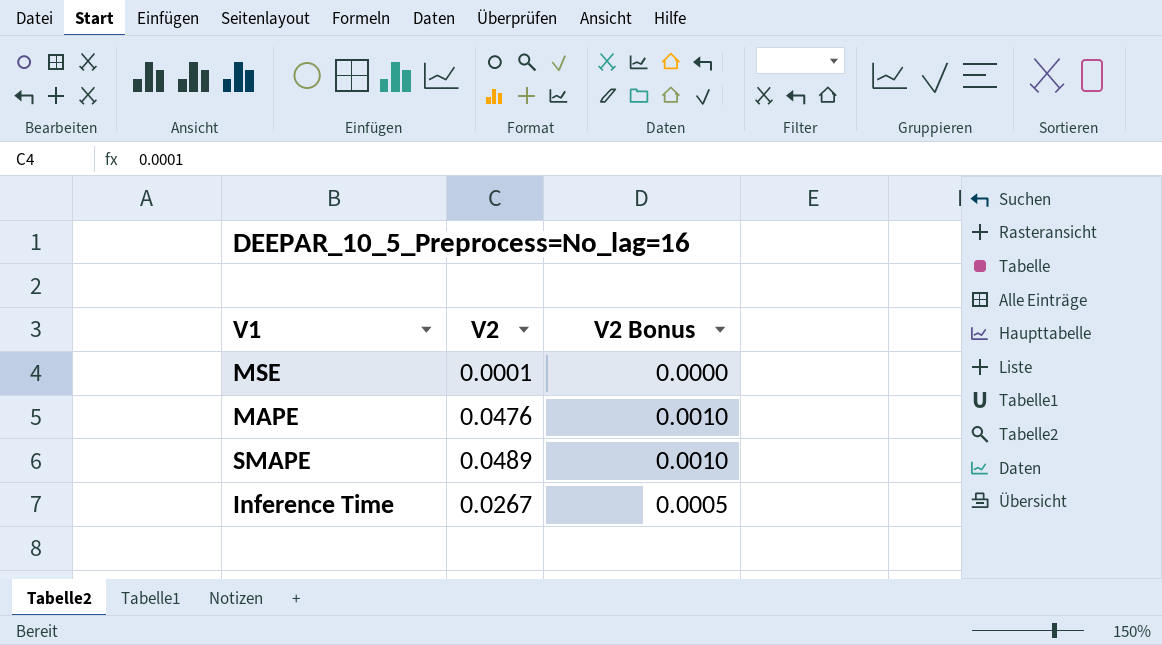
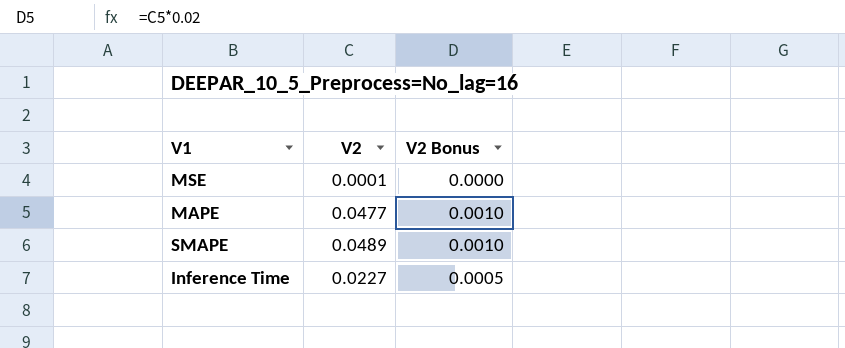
MAPE | V2: 0.0476 -> 0.0477
Inference Time | V2: 0.0267 -> 0.0227

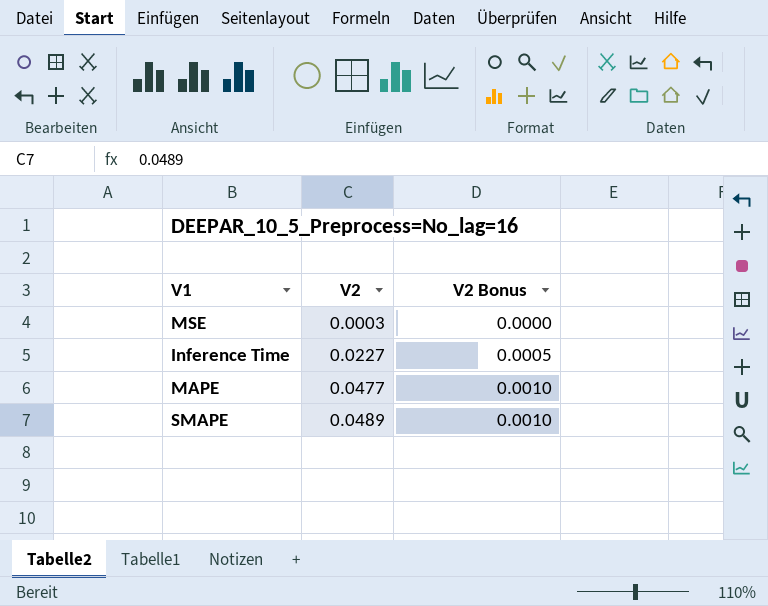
row order: none -> V2 ascending
MSE | V2: 0.0001 -> 0.0003

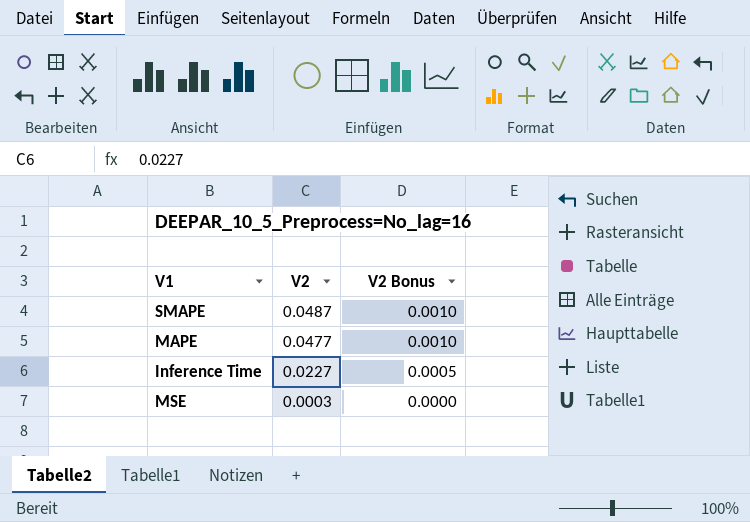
row order: V2 ascending -> V2 descending
SMAPE | V2: 0.0489 -> 0.0487

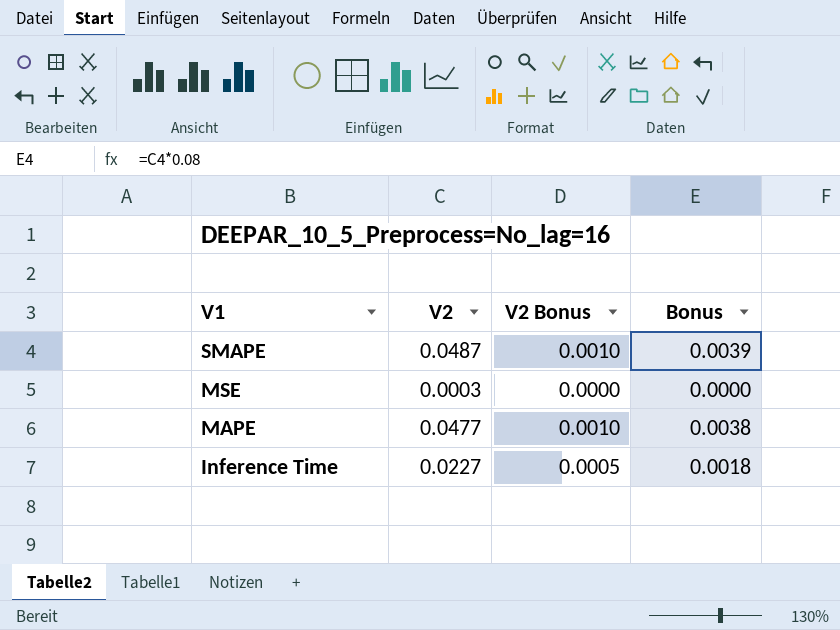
row order: V2 descending -> V1 descending
column Bonus | formula: none -> [V2] * 0.08

